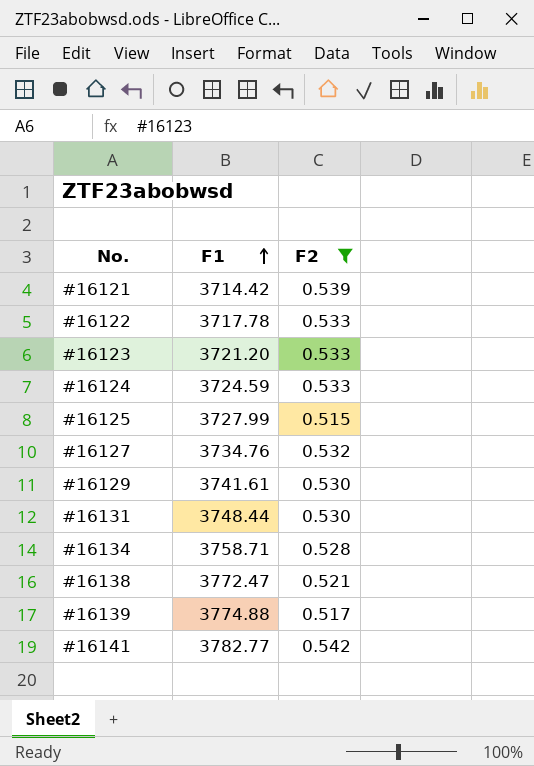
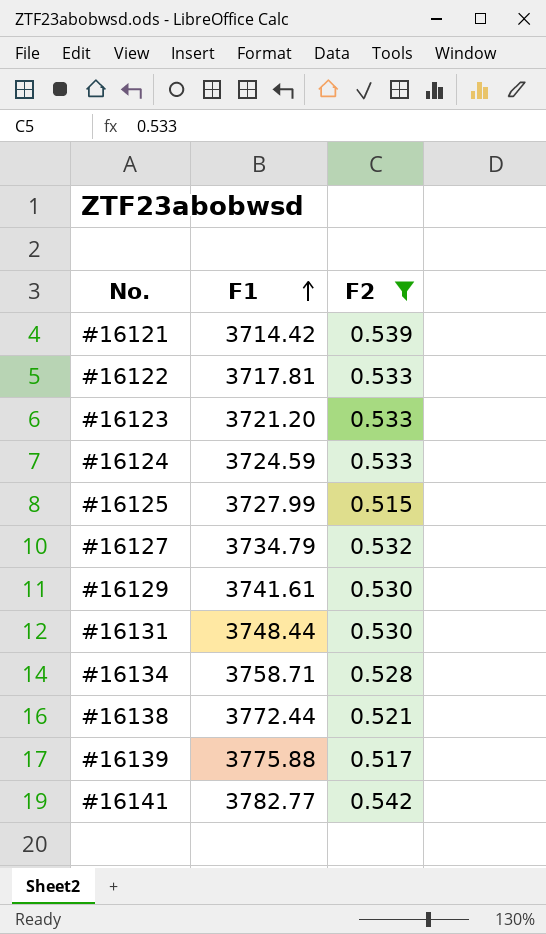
#16122 | F1: 3717.78 -> 3717.81
#16127 | F1: 3734.76 -> 3734.79
#16138 | F1: 3772.47 -> 3772.44
#16139 | F1: 3774.88 -> 3775.88

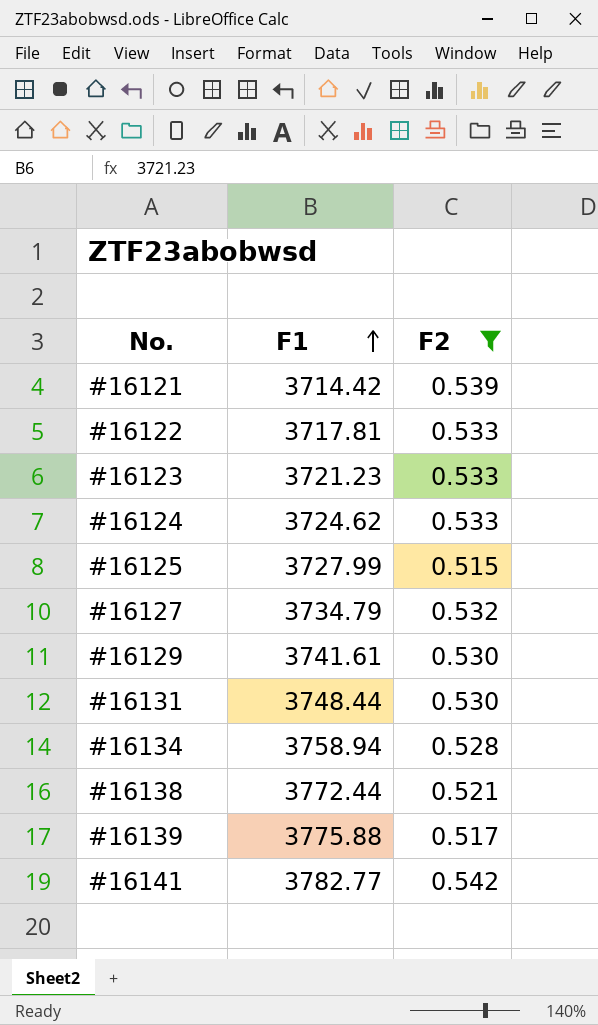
#16123 | F1: 3721.20 -> 3721.23
#16124 | F1: 3724.59 -> 3724.62
#16134 | F1: 3758.71 -> 3758.94

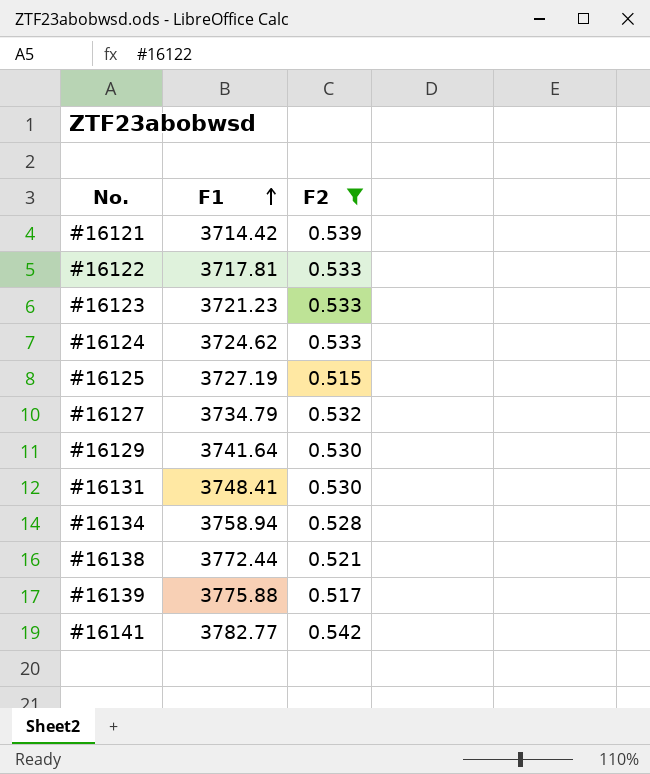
#16125 | F1: 3727.99 -> 3727.19
#16129 | F1: 3741.61 -> 3741.64
#16131 | F1: 3748.44 -> 3748.41

